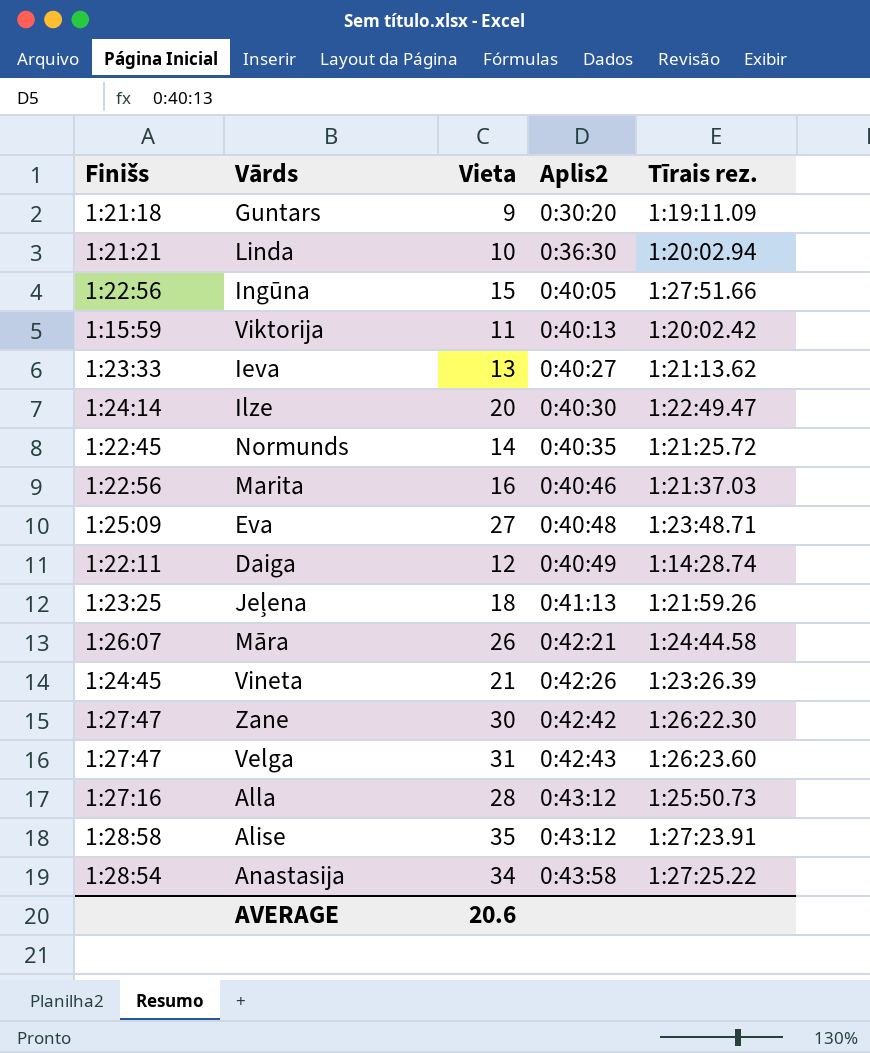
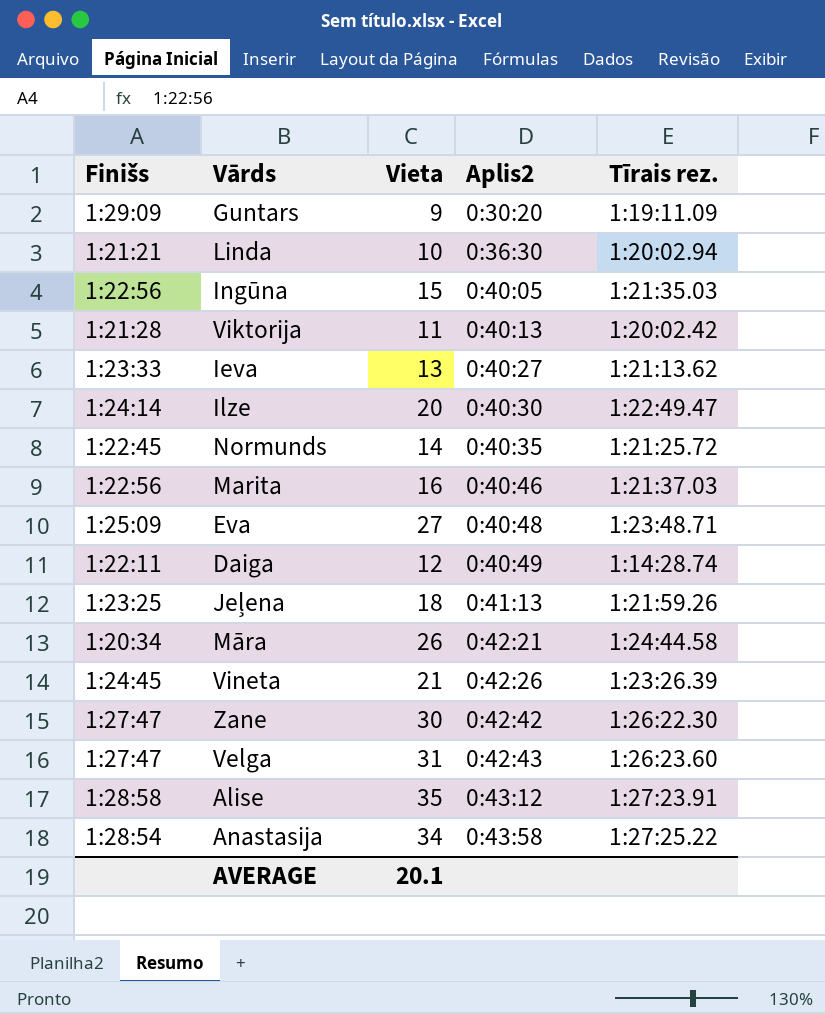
row Alla: 1:27:16 | 28 | 0:43:12 | 1:25:50.73 -> none
Guntars | Finišs: 1:21:18 -> 1:29:09
Ingūna | Tīrais rez.: 1:27:51.66 -> 1:21:35.03
Viktorija | Finišs: 1:15:59 -> 1:21:28
Māra | Finišs: 1:26:07 -> 1:20:34
AVERAGE | Vieta: 20.6 -> 20.1

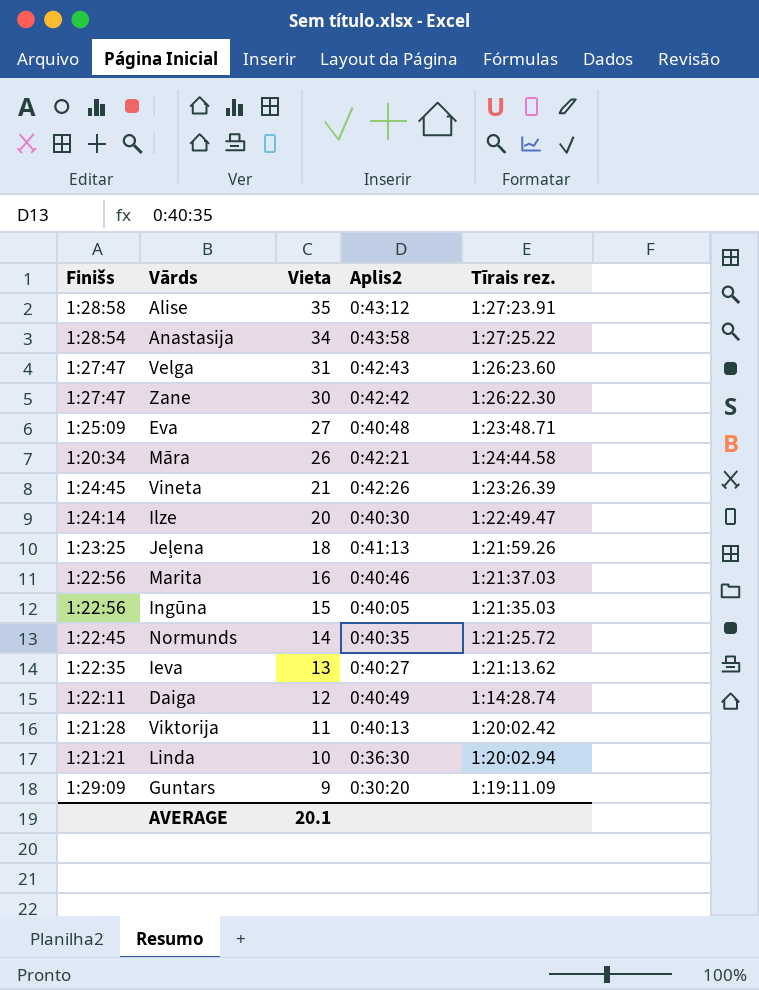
row order: Aplis2 ascending -> Vieta descending
Ieva | Finišs: 1:23:33 -> 1:22:35

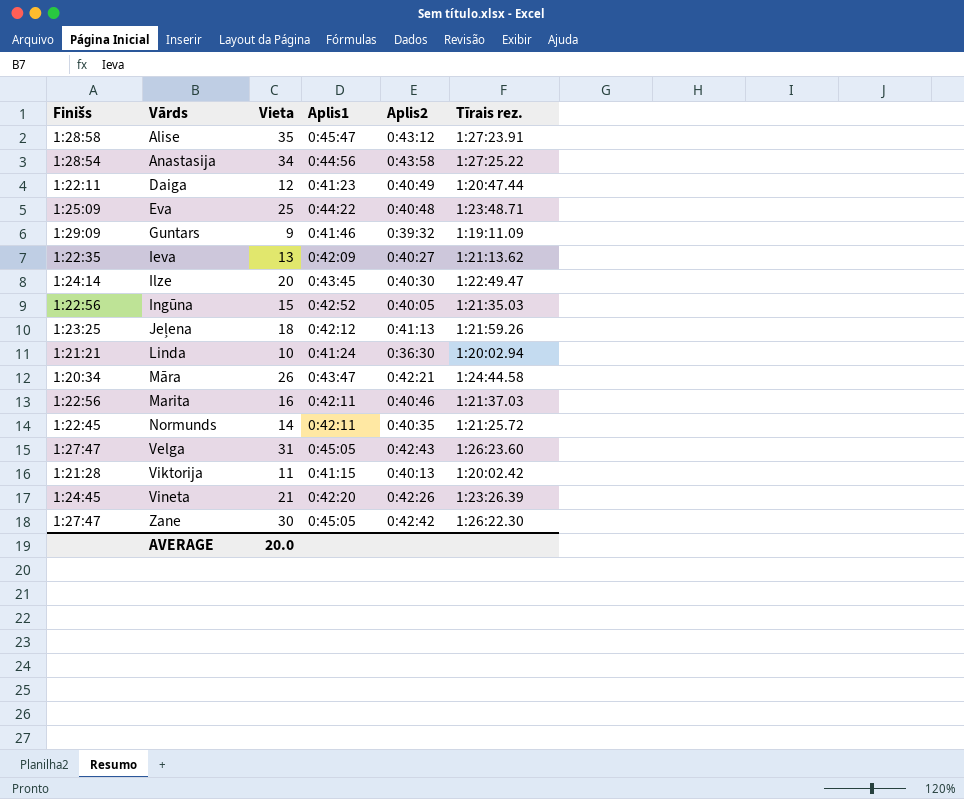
row order: Vieta descending -> Vārds ascending
column Aplis1 | position: none -> 4
Daiga | Tīrais rez.: 1:14:28.74 -> 1:20:47.44
Eva | Vieta: 27 -> 25
Guntars | Aplis2: 0:30:20 -> 0:39:32
AVERAGE | Vieta: 20.1 -> 20.0

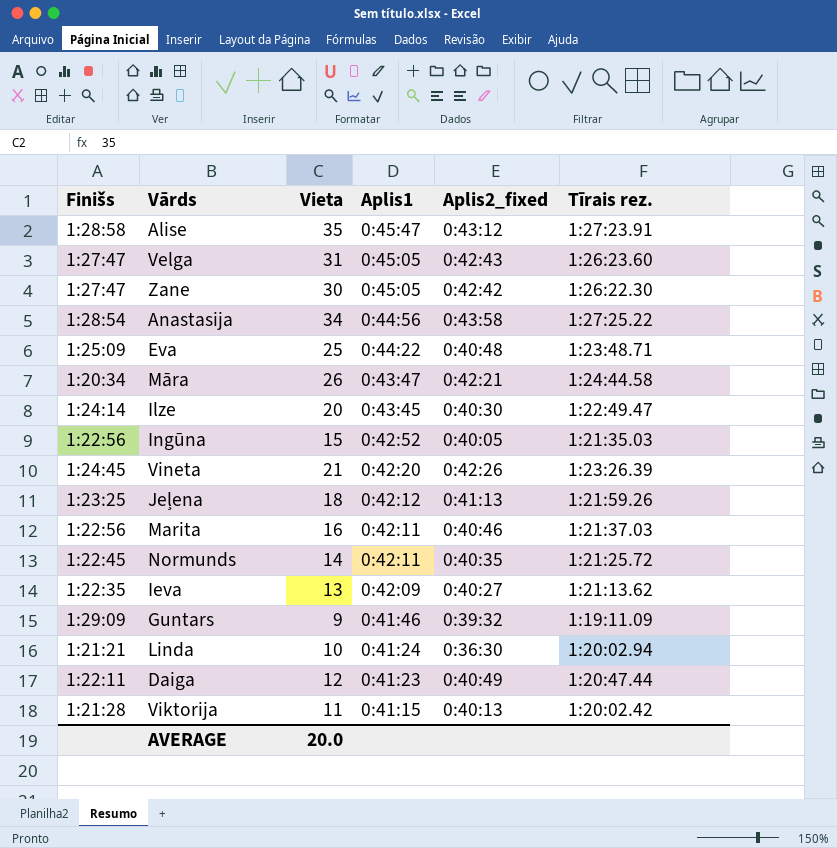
row order: Vārds ascending -> Aplis1 descending
column name: Aplis2 -> Aplis2_fixed

